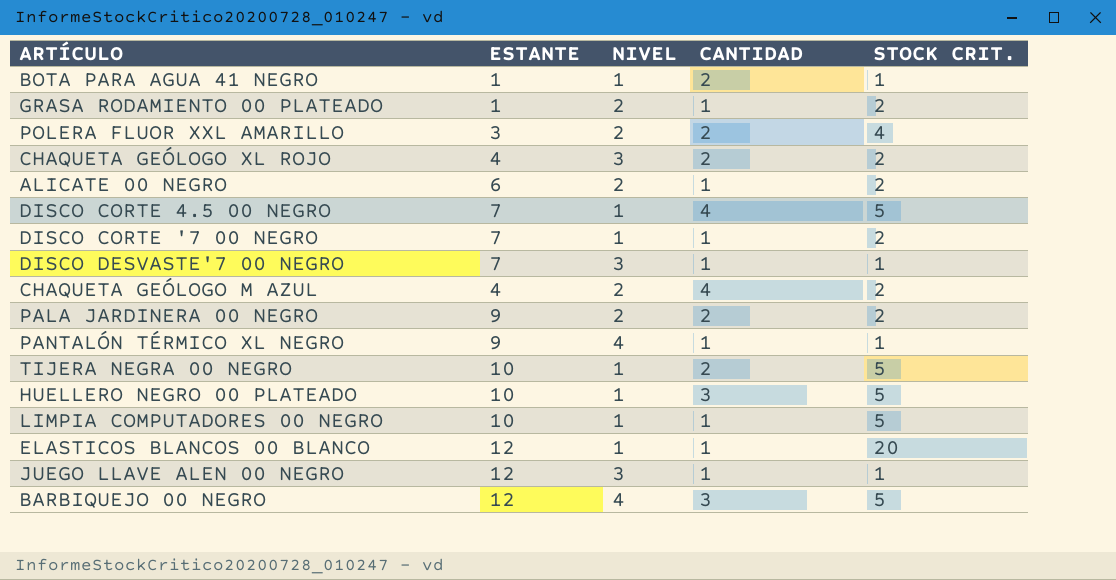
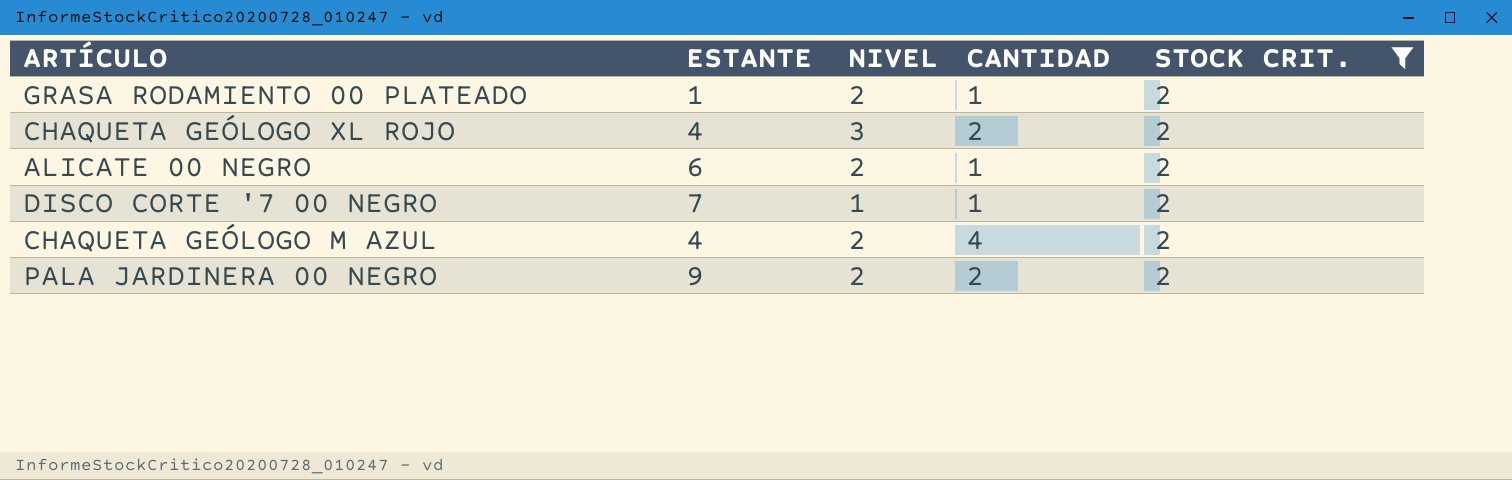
filter: none -> STOCK CRIT. = 2

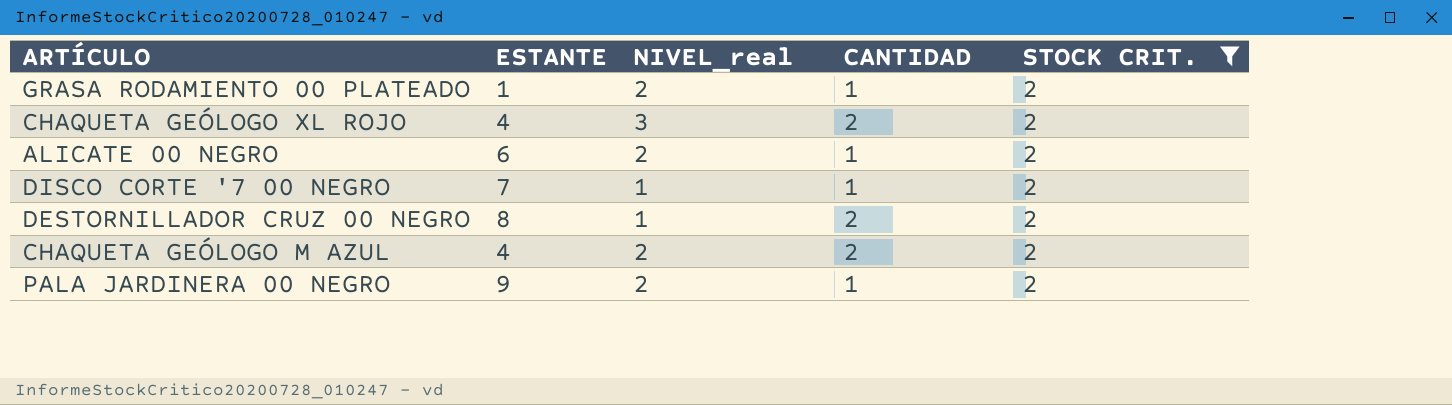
column name: NIVEL -> NIVEL_real
row DESTORNILLADOR CRUZ 00 NEGRO: none -> 8 | 1 | 2 | 2
CHAQUETA GEÓLOGO M AZUL | CANTIDAD: 4 -> 2
PALA JARDINERA 00 NEGRO | CANTIDAD: 2 -> 1

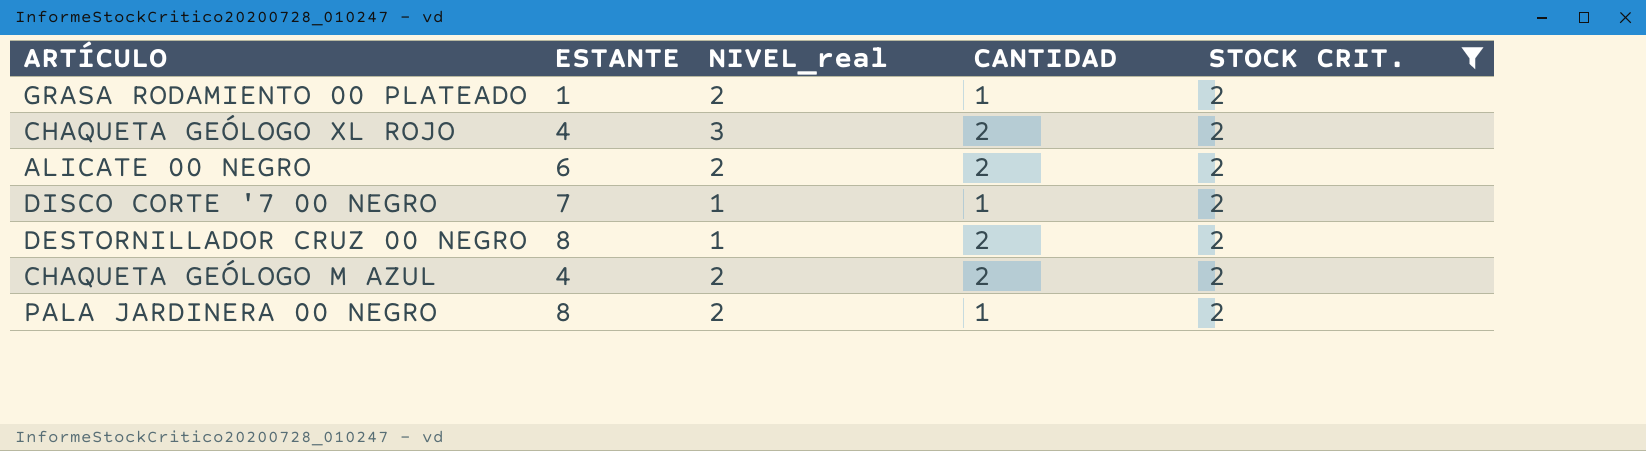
ALICATE 00 NEGRO | CANTIDAD: 1 -> 2
PALA JARDINERA 00 NEGRO | ESTANTE: 9 -> 8

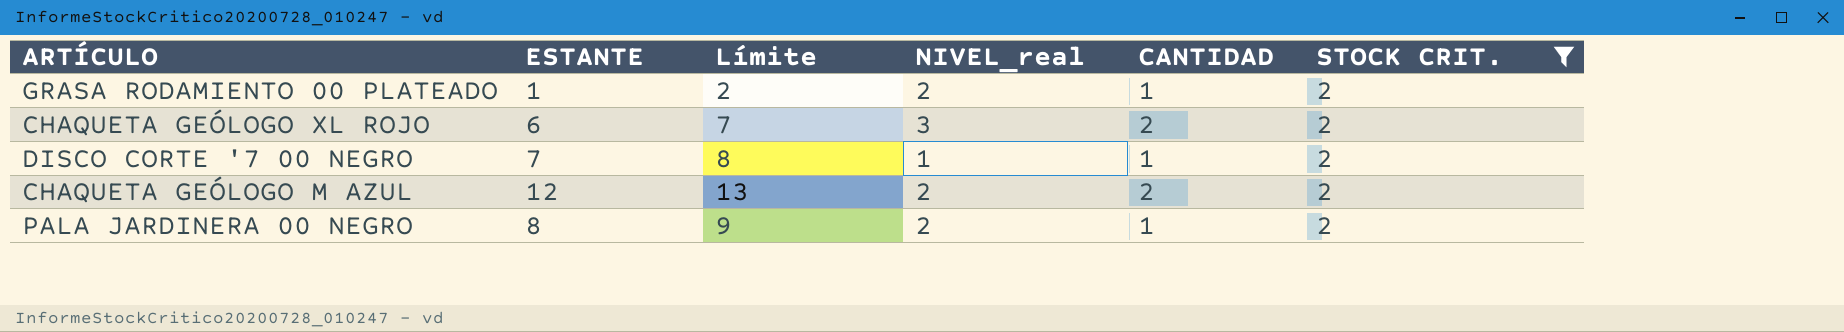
column Límite | formula: none -> [ESTANTE] + 1
row ALICATE 00 NEGRO: 6 | 2 | 2 | 2 -> none
row DESTORNILLADOR CRUZ 00 NEGRO: 8 | 1 | 2 | 2 -> none
CHAQUETA GEÓLOGO XL ROJO | ESTANTE: 4 -> 6
CHAQUETA GEÓLOGO M AZUL | ESTANTE: 4 -> 12

